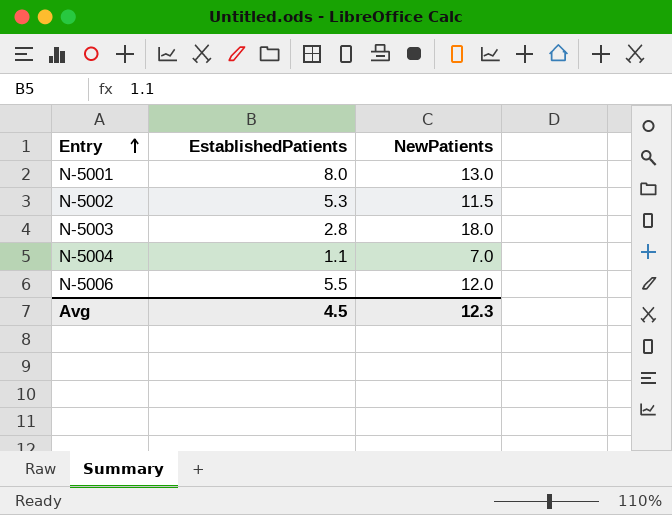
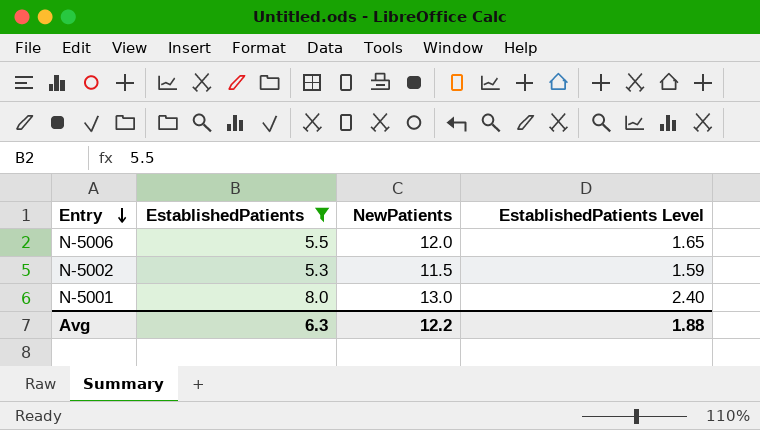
filter: none -> EstablishedPatients >= 5.3
row order: Entry ascending -> Entry descending
column EstablishedPatients Level | formula: none -> [EstablishedPatients] * 0.3
Avg | EstablishedPatients: 4.5 -> 6.3
Avg | NewPatients: 12.3 -> 12.2

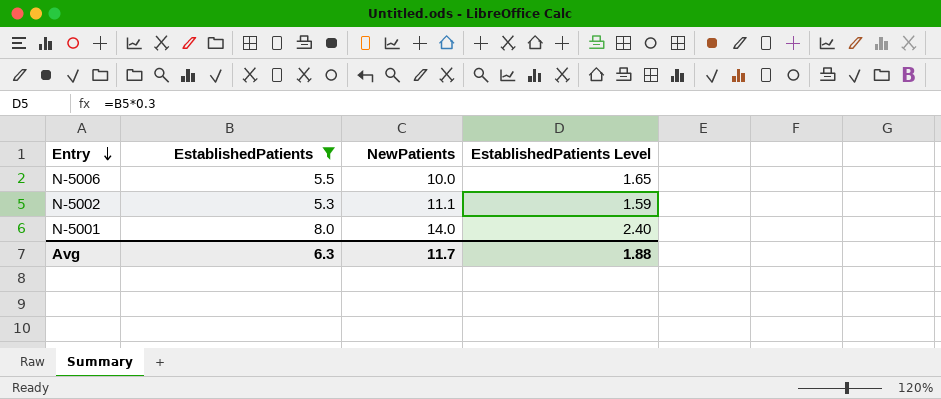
N-5006 | NewPatients: 12.0 -> 10.0
N-5002 | NewPatients: 11.5 -> 11.1
N-5001 | NewPatients: 13.0 -> 14.0
Avg | NewPatients: 12.2 -> 11.7

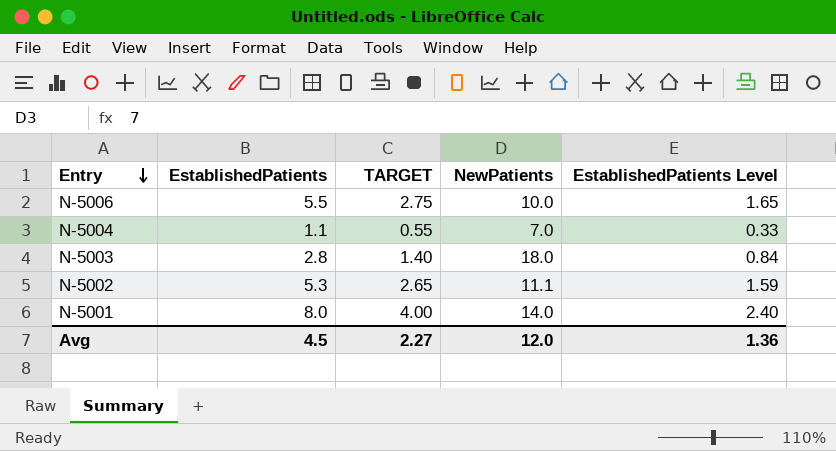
filter: EstablishedPatients >= 5.3 -> none
column TARGET | formula: none -> [EstablishedPatients] * 0.5
Avg | EstablishedPatients: 6.3 -> 4.5
Avg | NewPatients: 11.7 -> 12.0
Avg | EstablishedPatients Level: 1.88 -> 1.36

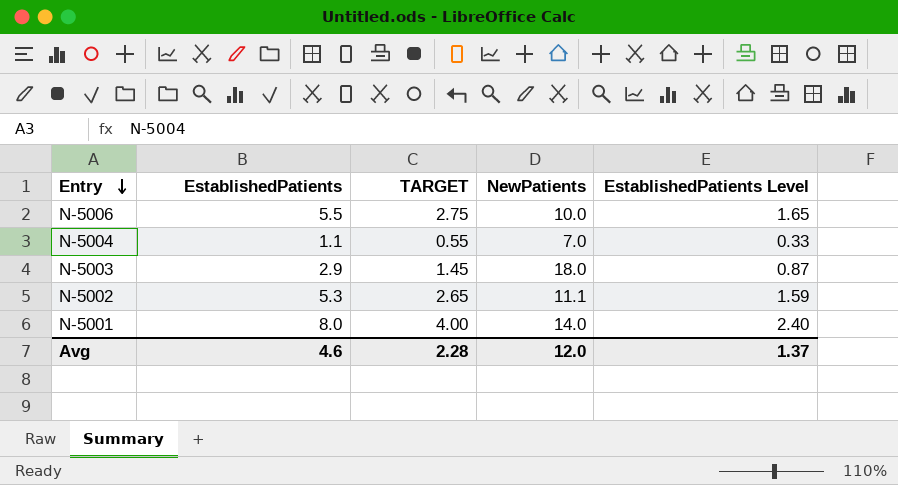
N-5003 | EstablishedPatients: 2.8 -> 2.9
N-5003 | TARGET: 1.40 -> 1.45
N-5003 | EstablishedPatients Level: 0.84 -> 0.87
Avg | EstablishedPatients: 4.5 -> 4.6
Avg | TARGET: 2.27 -> 2.28
Avg | EstablishedPatients Level: 1.36 -> 1.37

